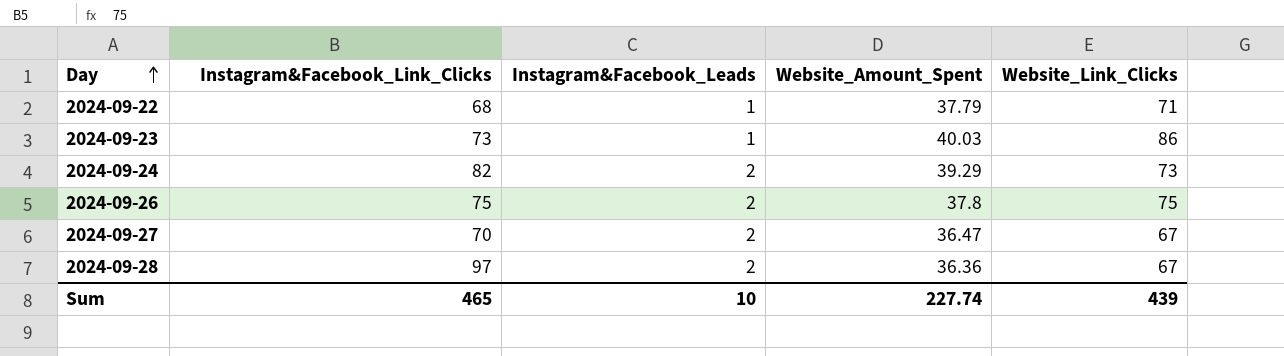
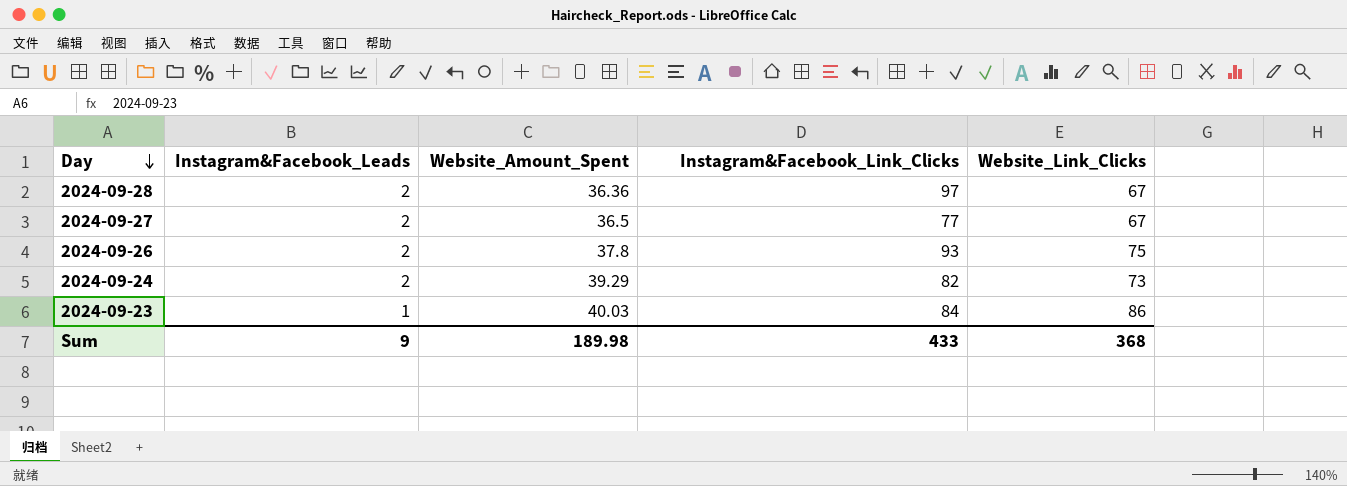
row order: Day ascending -> Day descending
column Instagram&Facebook_Link_Clicks | position: 2 -> 4
row 2024-09-22: 68 | 1 | 37.79 | 71 -> none
2024-09-27 | Website_Amount_Spent: 36.47 -> 36.5
2024-09-27 | Instagram&Facebook_Link_Clicks: 70 -> 77
2024-09-26 | Instagram&Facebook_Link_Clicks: 75 -> 93
2024-09-23 | Instagram&Facebook_Link_Clicks: 73 -> 84
Sum | Instagram&Facebook_Leads: 10 -> 9
Sum | Website_Amount_Spent: 227.74 -> 189.98
Sum | Instagram&Facebook_Link_Clicks: 465 -> 433
Sum | Website_Link_Clicks: 439 -> 368

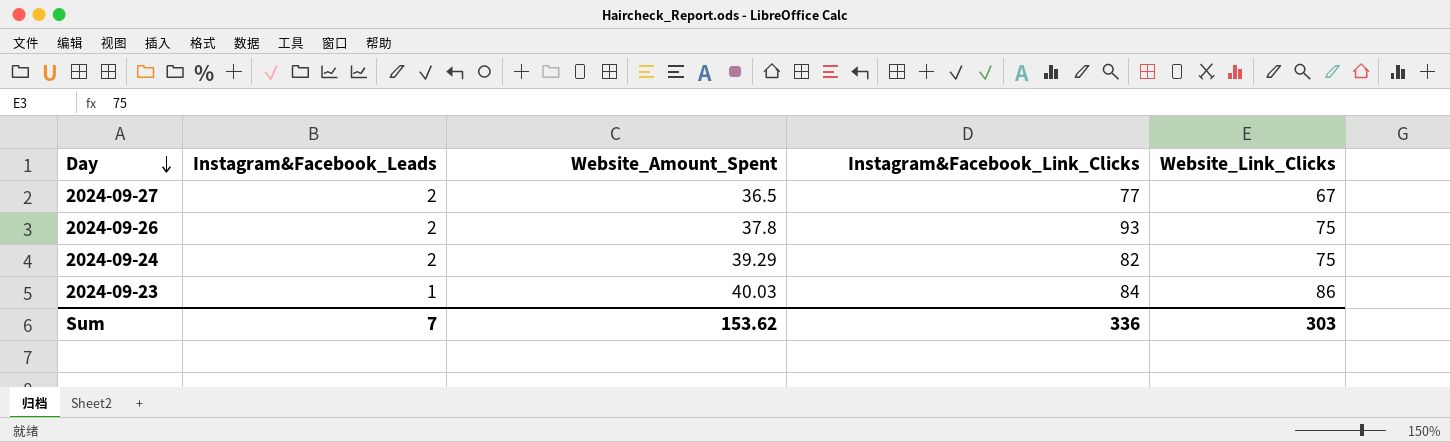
row 2024-09-28: 2 | 36.36 | 97 | 67 -> none
2024-09-24 | Website_Link_Clicks: 73 -> 75
Sum | Instagram&Facebook_Leads: 9 -> 7
Sum | Website_Amount_Spent: 189.98 -> 153.62
Sum | Instagram&Facebook_Link_Clicks: 433 -> 336
Sum | Website_Link_Clicks: 368 -> 303

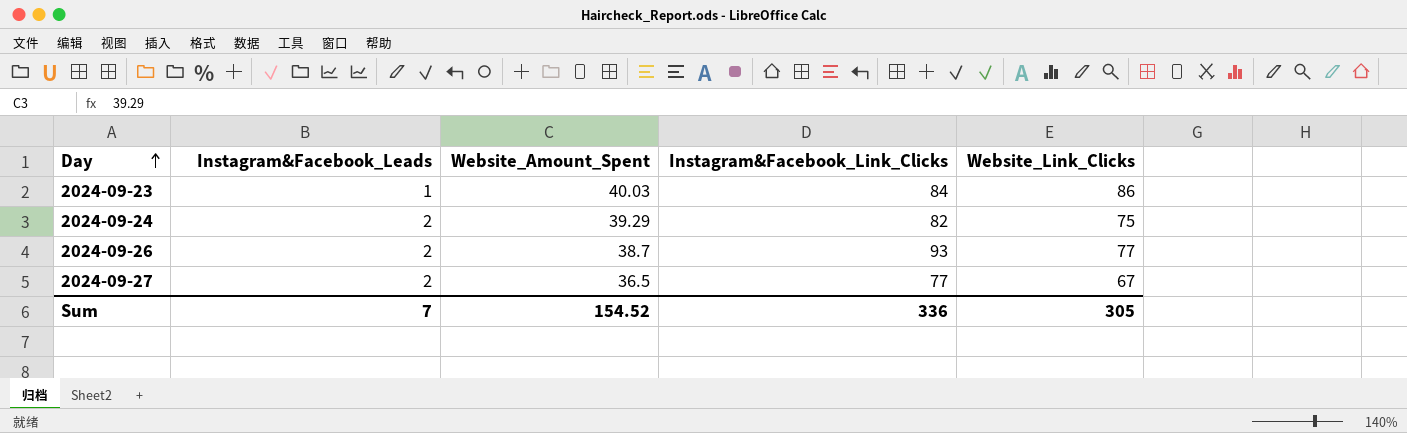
row order: Day descending -> Day ascending
2024-09-26 | Website_Amount_Spent: 37.8 -> 38.7
2024-09-26 | Website_Link_Clicks: 75 -> 77
Sum | Website_Amount_Spent: 153.62 -> 154.52
Sum | Website_Link_Clicks: 303 -> 305

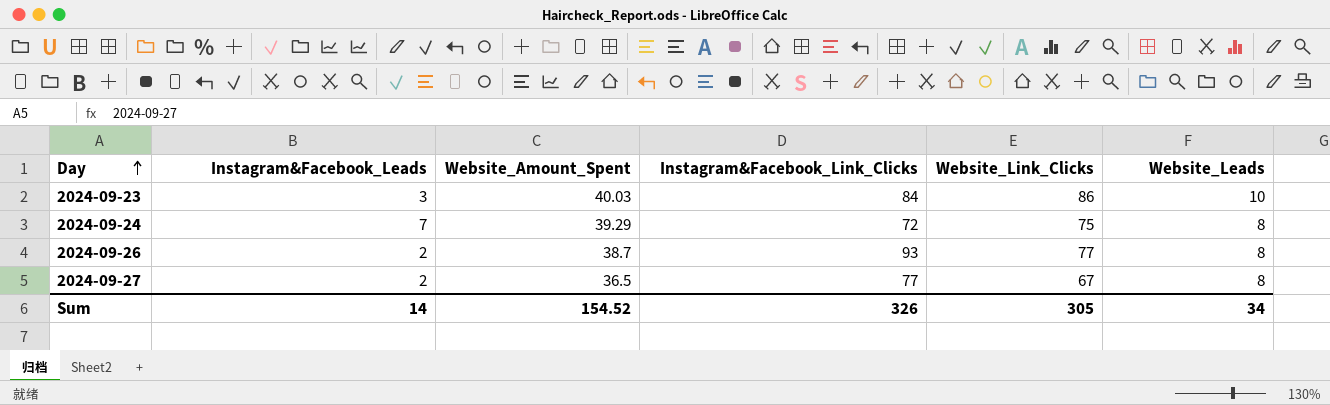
column Website_Leads | position: none -> 6
2024-09-23 | Instagram&Facebook_Leads: 1 -> 3
2024-09-24 | Instagram&Facebook_Leads: 2 -> 7
2024-09-24 | Instagram&Facebook_Link_Clicks: 82 -> 72
Sum | Instagram&Facebook_Leads: 7 -> 14
Sum | Instagram&Facebook_Link_Clicks: 336 -> 326

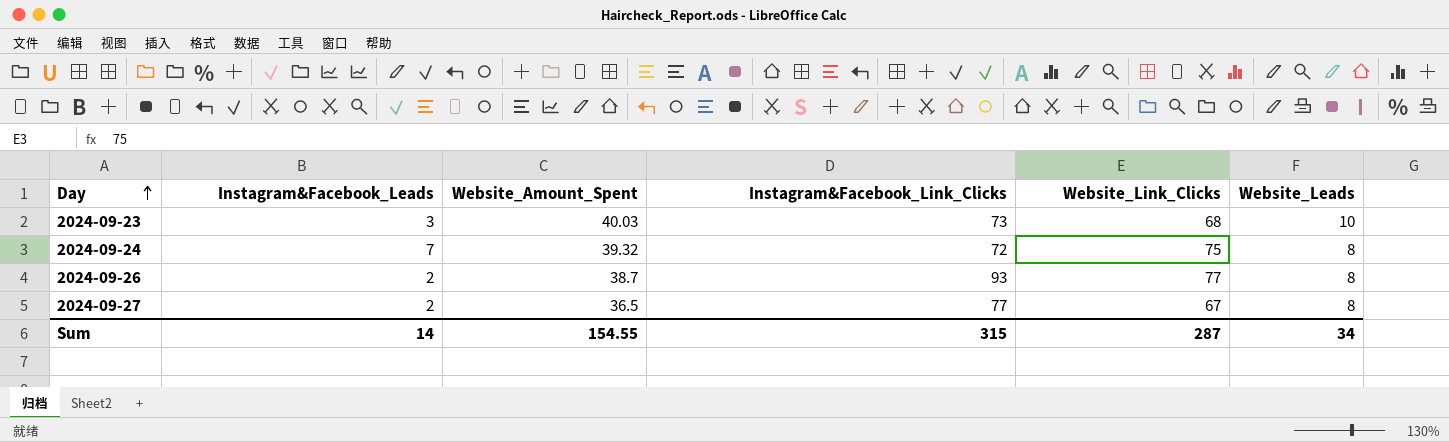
2024-09-23 | Instagram&Facebook_Link_Clicks: 84 -> 73
2024-09-23 | Website_Link_Clicks: 86 -> 68
2024-09-24 | Website_Amount_Spent: 39.29 -> 39.32
Sum | Website_Amount_Spent: 154.52 -> 154.55
Sum | Instagram&Facebook_Link_Clicks: 326 -> 315
Sum | Website_Link_Clicks: 305 -> 287

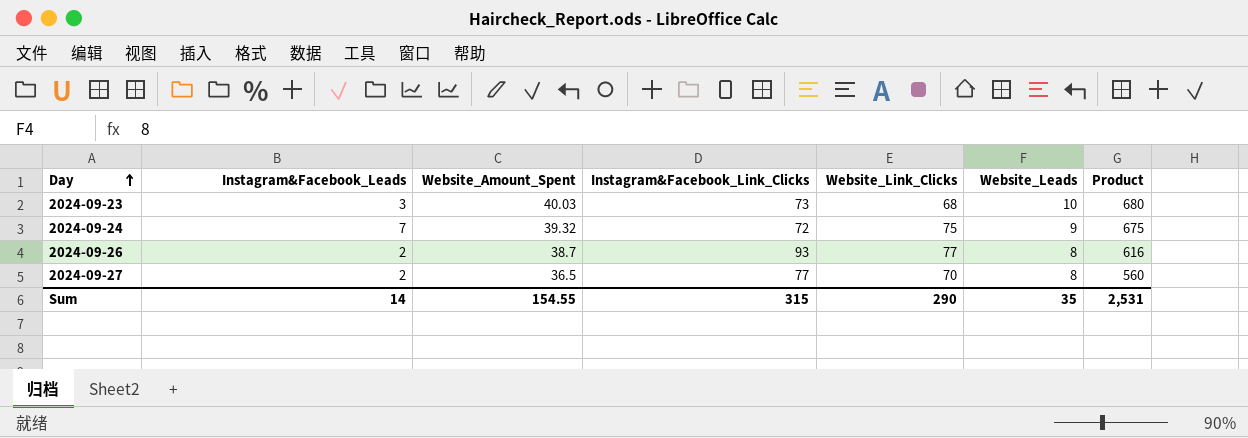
column Product | formula: none -> [Website_Link_Clicks] * [Website_Leads]
2024-09-24 | Website_Leads: 8 -> 9
2024-09-27 | Website_Link_Clicks: 67 -> 70
Sum | Website_Link_Clicks: 287 -> 290
Sum | Website_Leads: 34 -> 35

